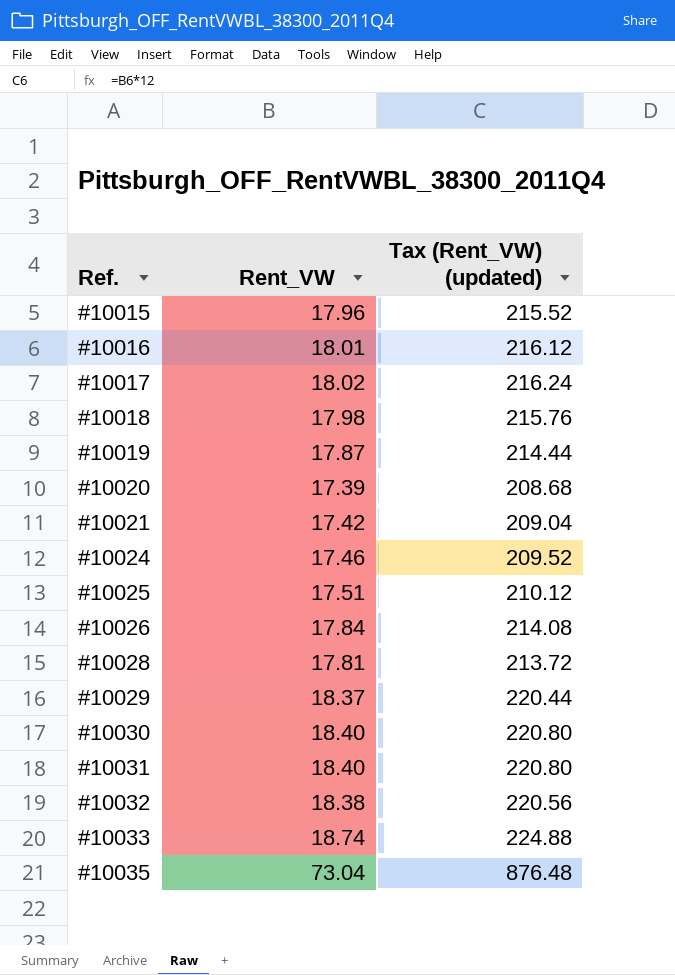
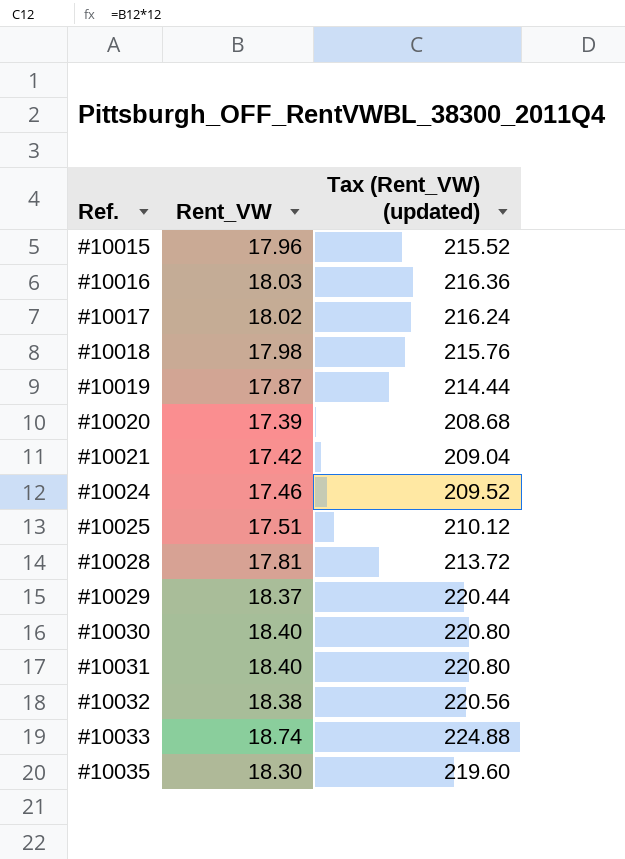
row #10026: 17.84 | 214.08 -> none
#10016 | Rent_VW: 18.01 -> 18.03
#10016 | Tax (Rent_VW) (updated): 216.12 -> 216.36
#10035 | Rent_VW: 73.04 -> 18.30
#10035 | Tax (Rent_VW) (updated): 876.48 -> 219.60

